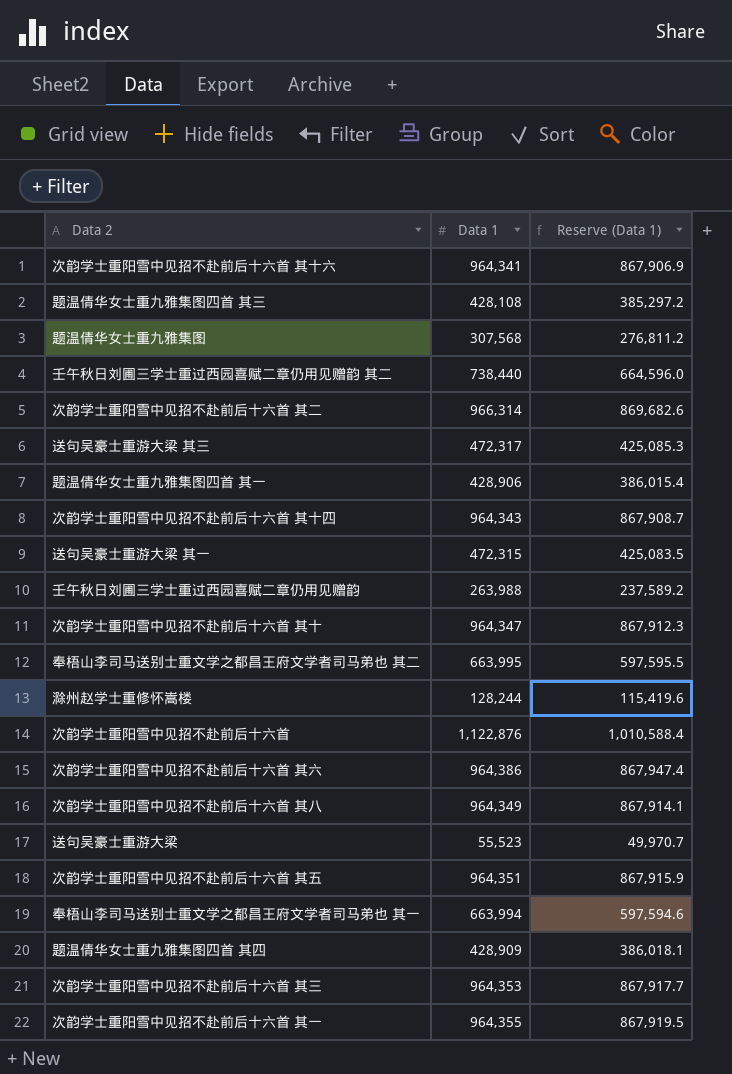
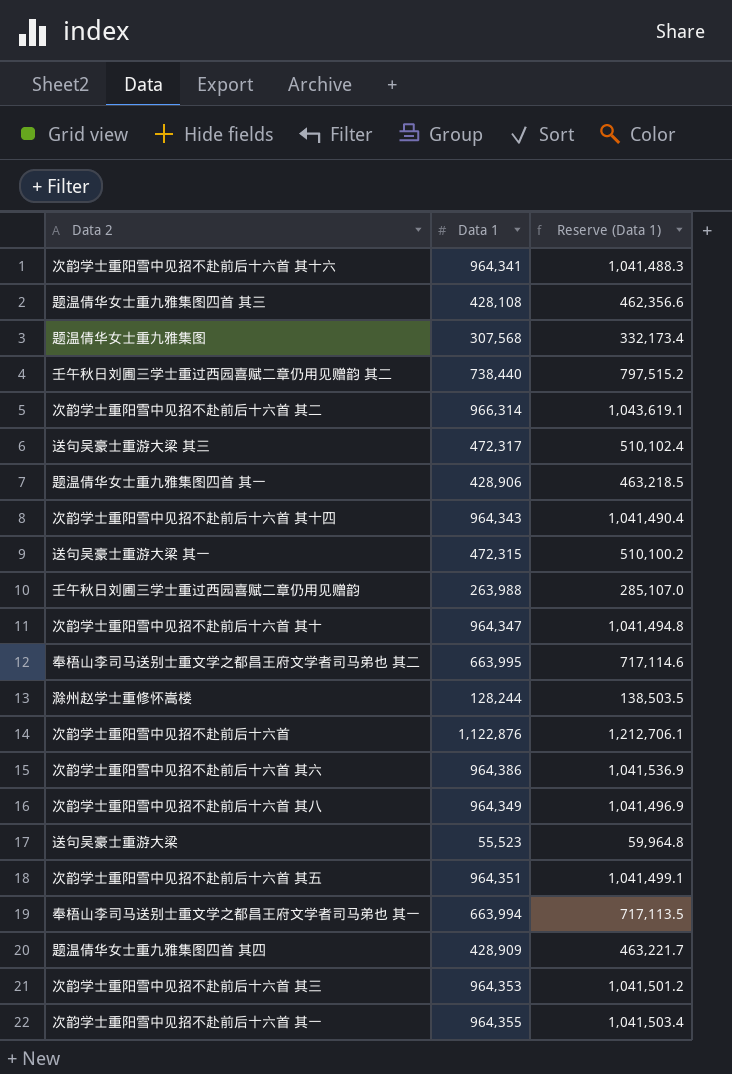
column Reserve (Data 1) | formula: [Data 1] * 0.9 -> [Data 1] * 1.08

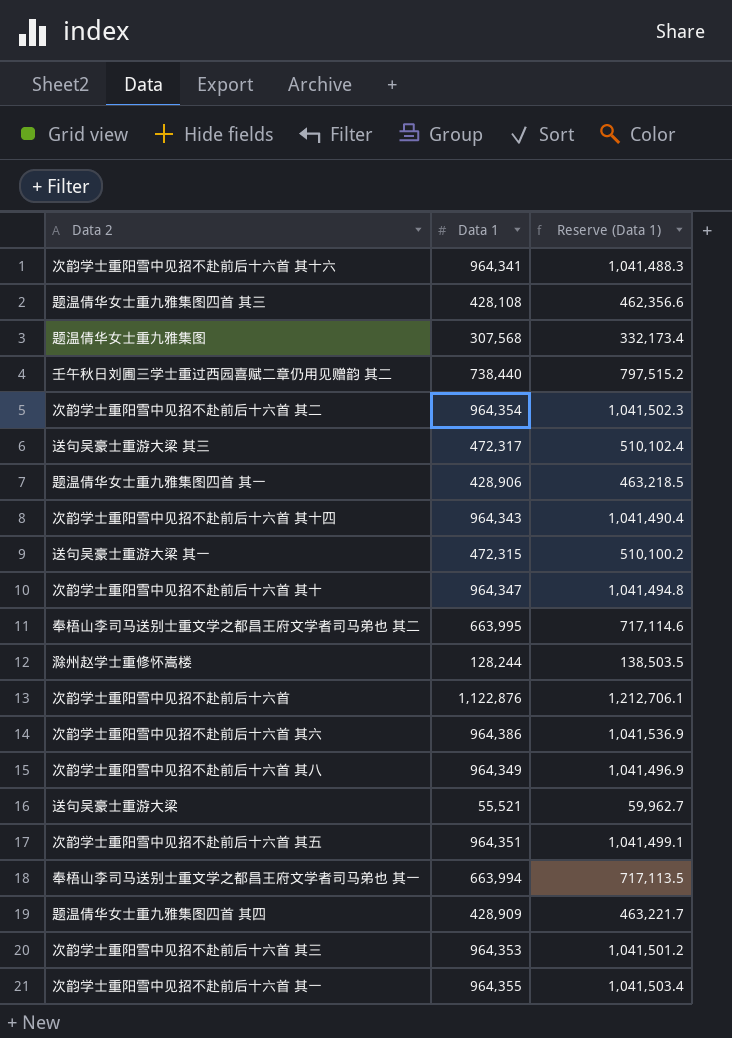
row 壬午秋日刘圃三学士重过西园喜赋二章仍用见赠韵: 263,988 | 285,107.0 -> none
次韵学士重阳雪中见招不赴前后十六首 其二 | Data 1: 966,314 -> 964,354
次韵学士重阳雪中见招不赴前后十六首 其二 | Reserve (Data 1): 1,043,619.1 -> 1,041,502.3
送句吴豪士重游大梁 | Data 1: 55,523 -> 55,521
送句吴豪士重游大梁 | Reserve (Data 1): 59,964.8 -> 59,962.7

